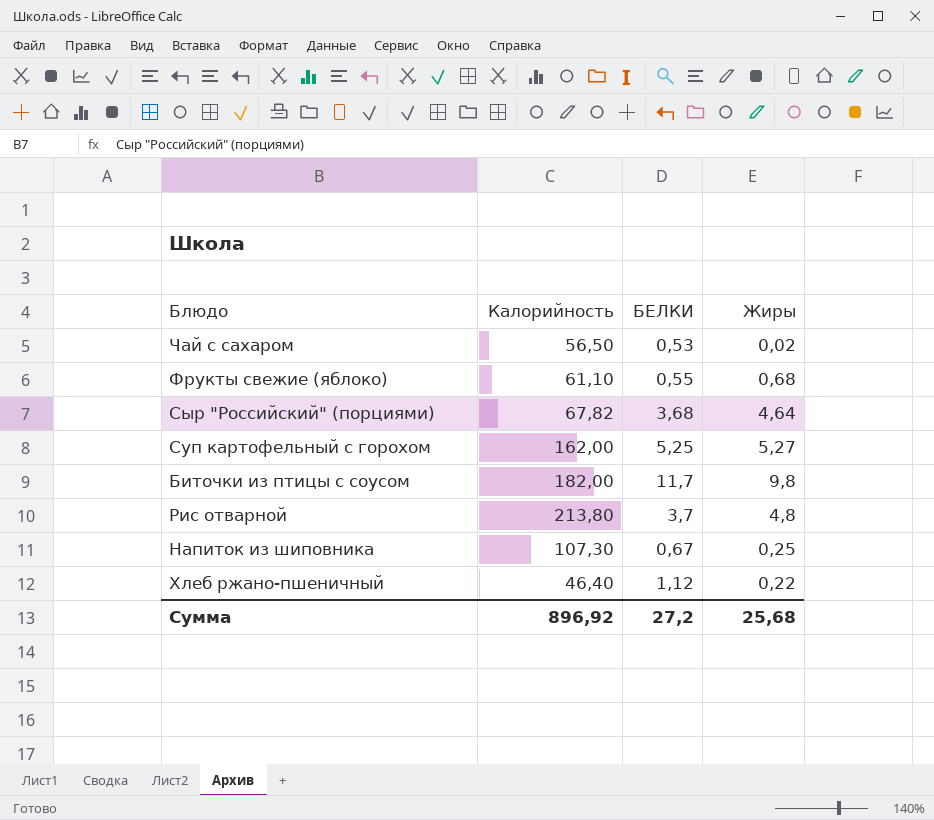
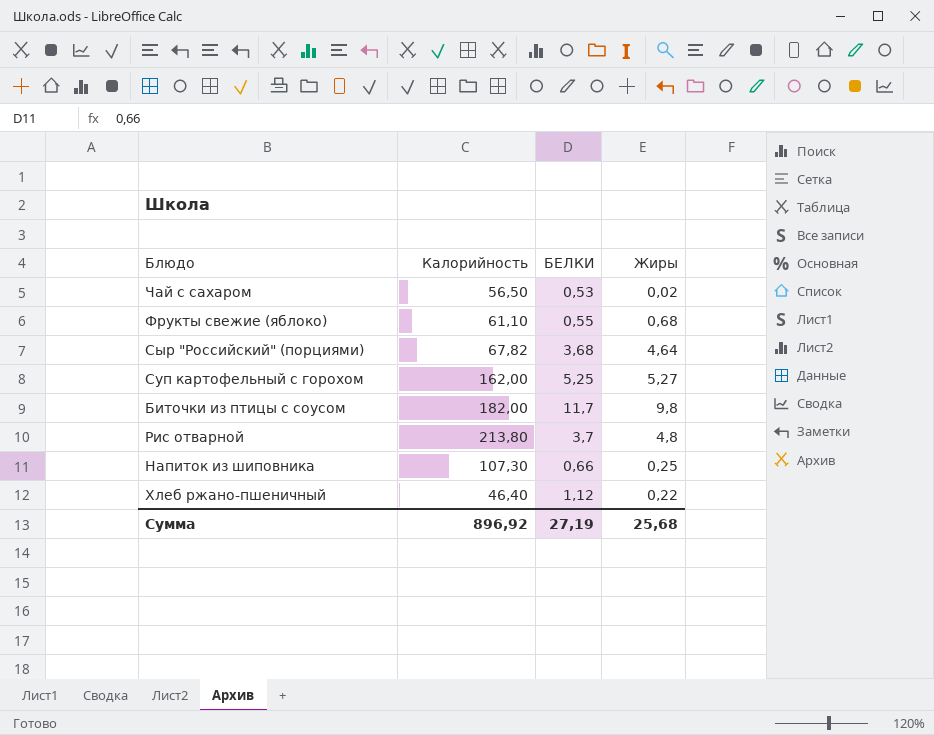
Напиток из шиповника | БЕЛКИ: 0,67 -> 0,66
Сумма | БЕЛКИ: 27,2 -> 27,19

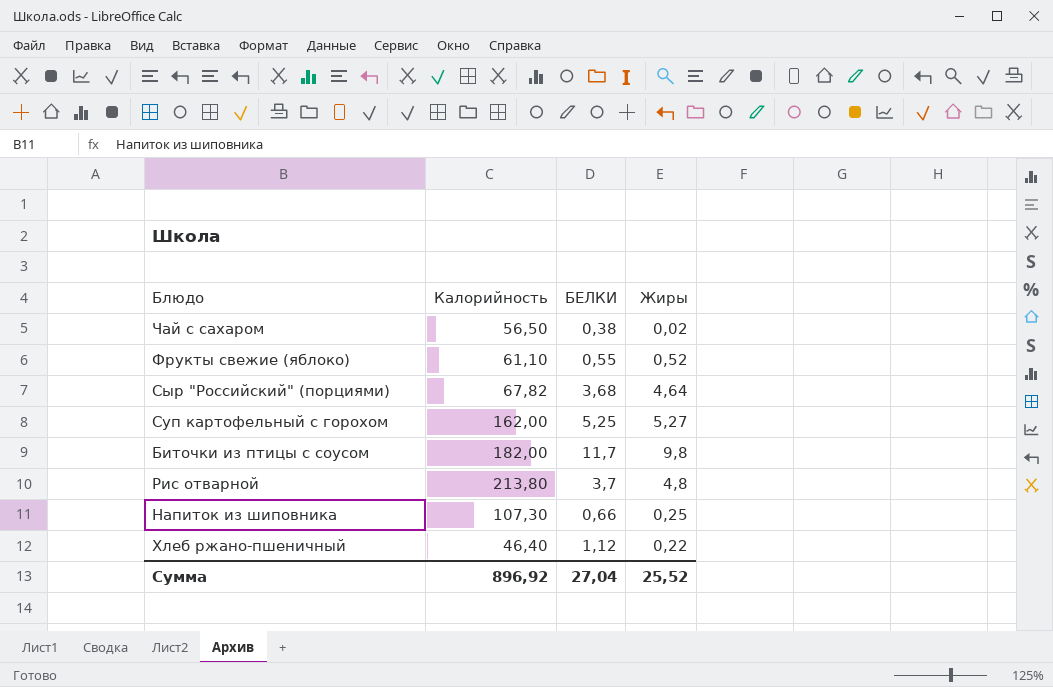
Чай с сахаром | БЕЛКИ: 0,53 -> 0,38
Фрукты свежие (яблоко) | Жиры: 0,68 -> 0,52
Сумма | БЕЛКИ: 27,19 -> 27,04
Сумма | Жиры: 25,68 -> 25,52

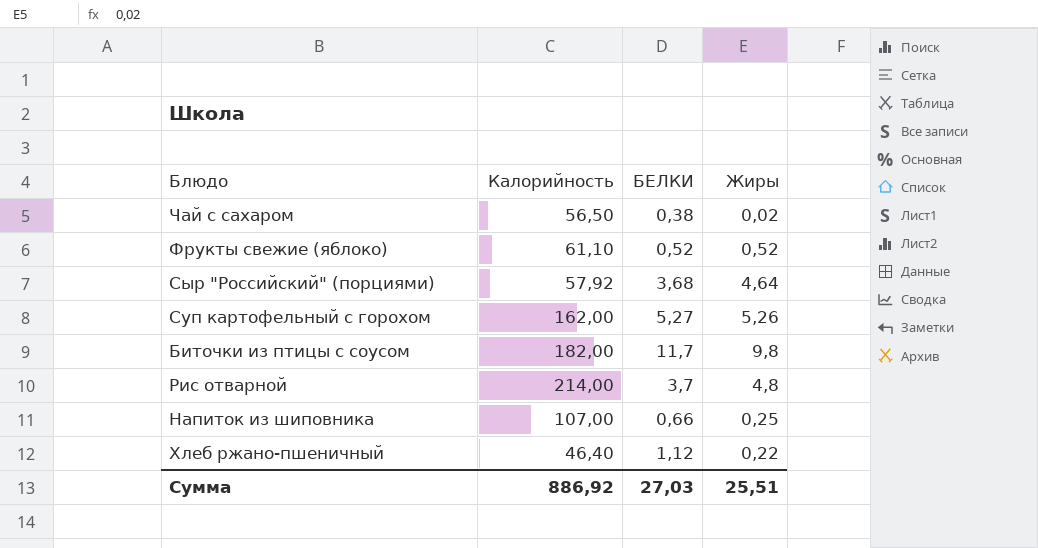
Фрукты свежие (яблоко) | БЕЛКИ: 0,55 -> 0,52
Сыр "Российский" (порциями) | Калорийность: 67,82 -> 57,92
Суп картофельный с горохом | БЕЛКИ: 5,25 -> 5,27
Суп картофельный с горохом | Жиры: 5,27 -> 5,26
Рис отварной | Калорийность: 213,80 -> 214,00
Напиток из шиповника | Калорийность: 107,30 -> 107,00
Сумма | Калорийность: 896,92 -> 886,92
Сумма | БЕЛКИ: 27,04 -> 27,03
Сумма | Жиры: 25,52 -> 25,51

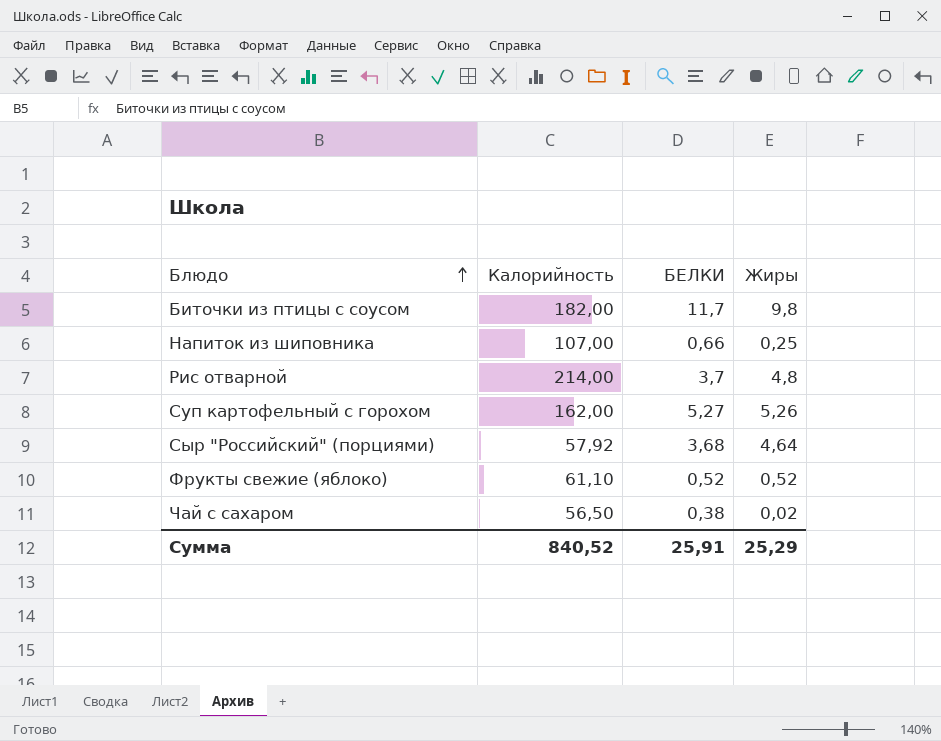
row order: none -> Блюдо ascending
row Хлеб ржано-пшеничный: 46,40 | 1,12 | 0,22 -> none
Сумма | Калорийность: 886,92 -> 840,52
Сумма | БЕЛКИ: 27,03 -> 25,91
Сумма | Жиры: 25,51 -> 25,29

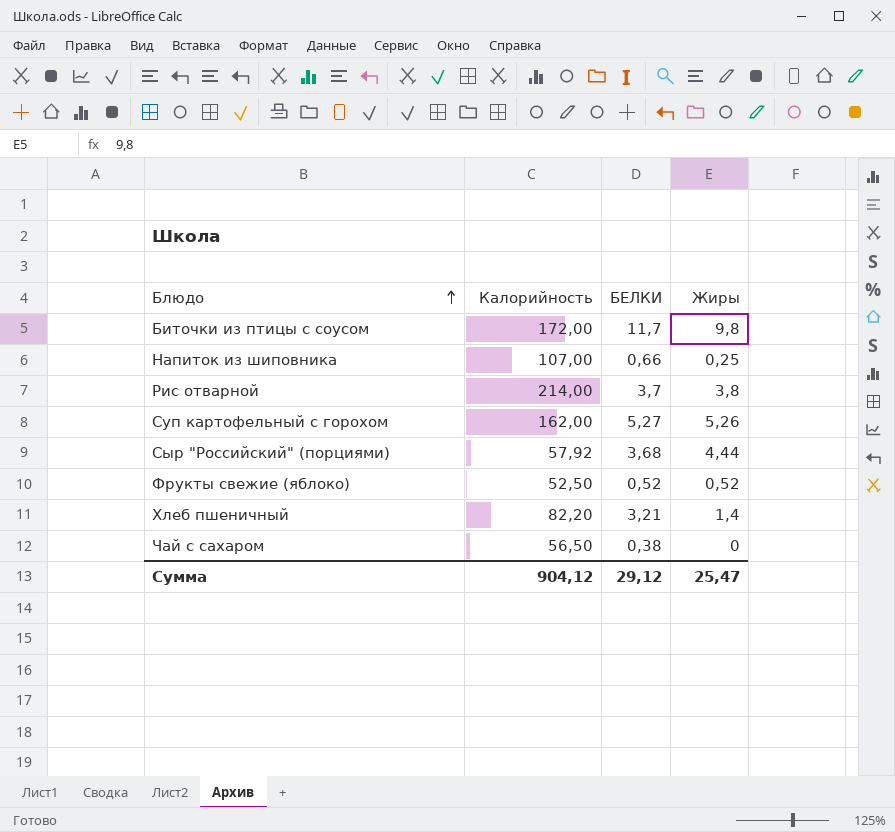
Биточки из птицы с соусом | Калорийность: 182,00 -> 172,00
Рис отварной | Жиры: 4,8 -> 3,8
Сыр "Российский" (порциями) | Жиры: 4,64 -> 4,44
Фрукты свежие (яблоко) | Калорийность: 61,10 -> 52,50
row Хлеб пшеничный: none -> 82,20 | 3,21 | 1,4
Чай с сахаром | Жиры: 0,02 -> 0
Сумма | Калорийность: 840,52 -> 904,12
Сумма | БЕЛКИ: 25,91 -> 29,12
Сумма | Жиры: 25,29 -> 25,47

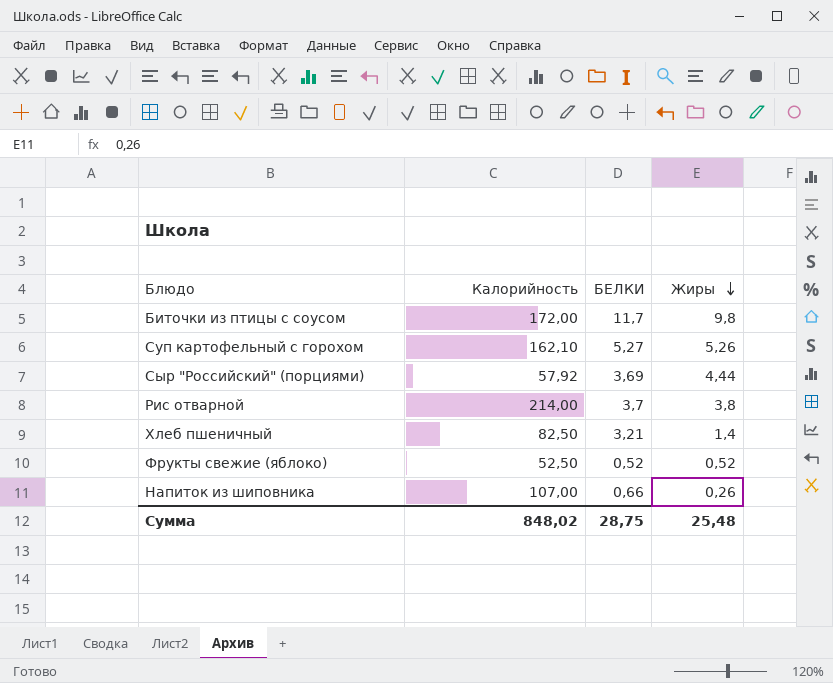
row order: Блюдо ascending -> Жиры descending
row Чай с сахаром: 56,50 | 0,38 | 0 -> none
Суп картофельный с горохом | Калорийность: 162,00 -> 162,10
Сыр "Российский" (порциями) | БЕЛКИ: 3,68 -> 3,69
Хлеб пшеничный | Калорийность: 82,20 -> 82,50
Напиток из шиповника | Жиры: 0,25 -> 0,26
Сумма | Калорийность: 904,12 -> 848,02
Сумма | БЕЛКИ: 29,12 -> 28,75
Сумма | Жиры: 25,47 -> 25,48

